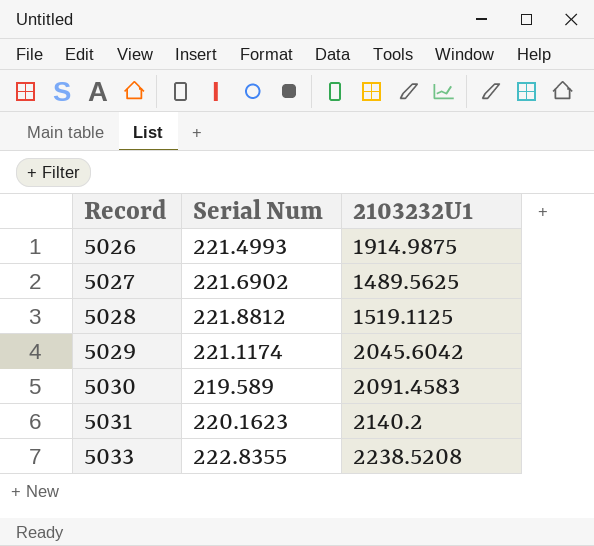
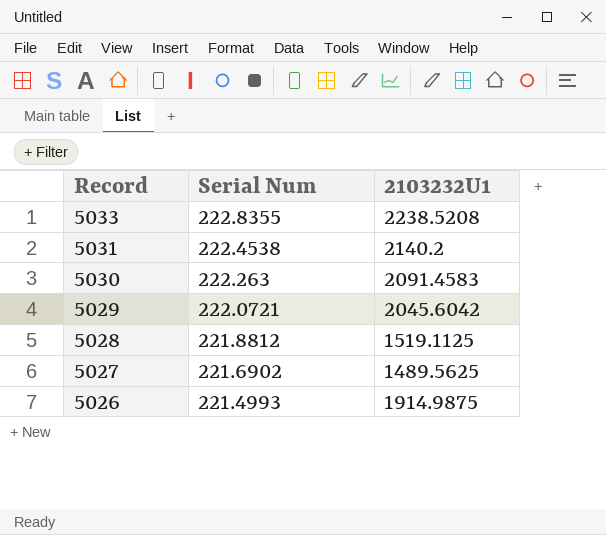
row order: Record ascending -> Record descending
5031 | Serial Num: 220.1623 -> 222.4538
5030 | Serial Num: 219.589 -> 222.263
5029 | Serial Num: 221.1174 -> 222.0721

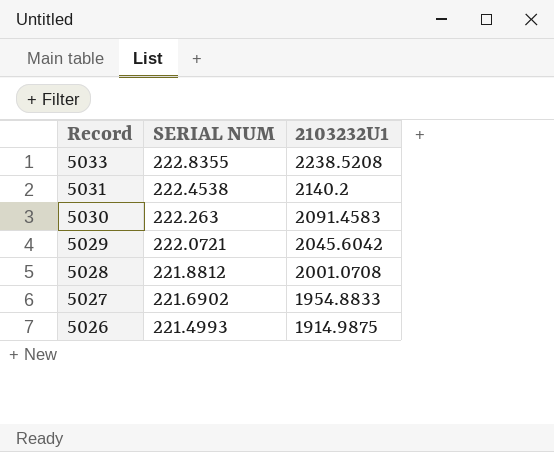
column name: Serial Num -> SERIAL NUM
5028 | 2103232U1: 1519.1125 -> 2001.0708
5027 | 2103232U1: 1489.5625 -> 1954.8833

